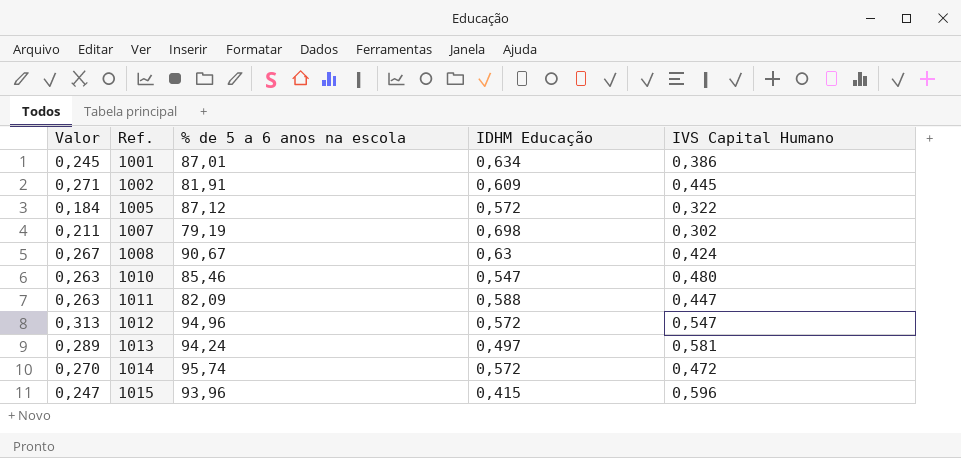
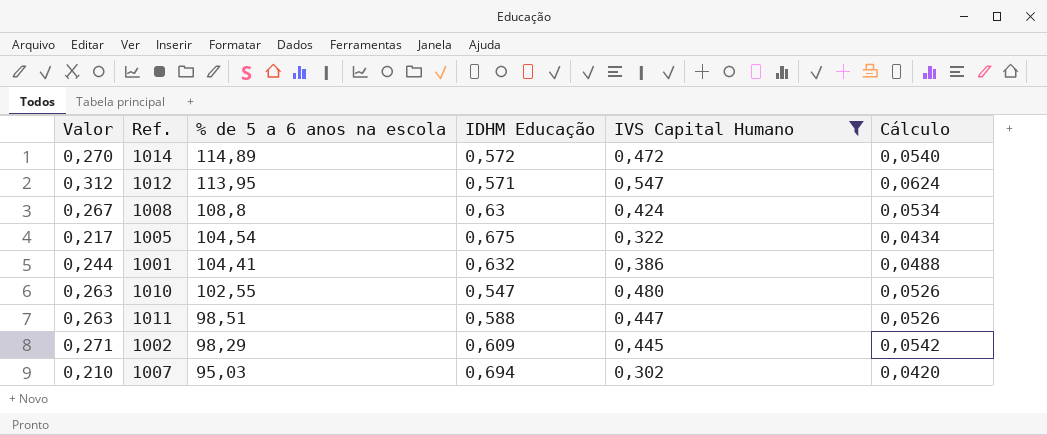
filter: none -> IVS Capital Humano <= 0,547
row order: Ref. ascending -> % de 5 a 6 anos na escola descending
column Cálculo | formula: none -> [Valor] * 0,2
1014 | % de 5 a 6 anos na escola: 95,74 -> 114,89
1012 | Valor: 0,313 -> 0,312
1012 | % de 5 a 6 anos na escola: 94,96 -> 113,95
1012 | IDHM Educação: 0,572 -> 0,571
1008 | % de 5 a 6 anos na escola: 90,67 -> 108,8
1005 | Valor: 0,184 -> 0,217
1005 | % de 5 a 6 anos na escola: 87,12 -> 104,54
1005 | IDHM Educação: 0,572 -> 0,675
1001 | Valor: 0,245 -> 0,244
1001 | % de 5 a 6 anos na escola: 87,01 -> 104,41
1001 | IDHM Educação: 0,634 -> 0,632
1010 | % de 5 a 6 anos na escola: 85,46 -> 102,55
1011 | % de 5 a 6 anos na escola: 82,09 -> 98,51
1002 | % de 5 a 6 anos na escola: 81,91 -> 98,29
1007 | Valor: 0,211 -> 0,210
1007 | % de 5 a 6 anos na escola: 79,19 -> 95,03
1007 | IDHM Educação: 0,698 -> 0,694

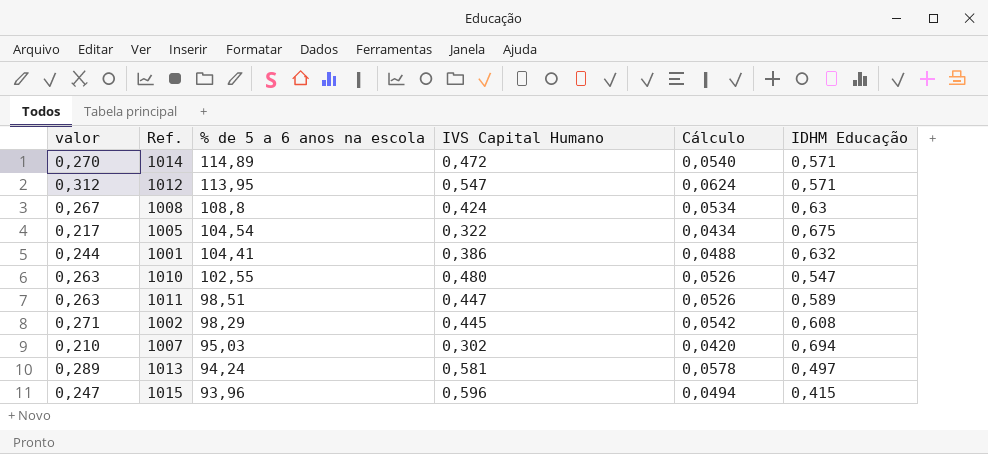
filter: IVS Capital Humano <= 0,547 -> none
column name: Valor -> valor
column IDHM Educação | position: 4 -> 6
1014 | IDHM Educação: 0,572 -> 0,571
1011 | IDHM Educação: 0,588 -> 0,589
1002 | IDHM Educação: 0,609 -> 0,608

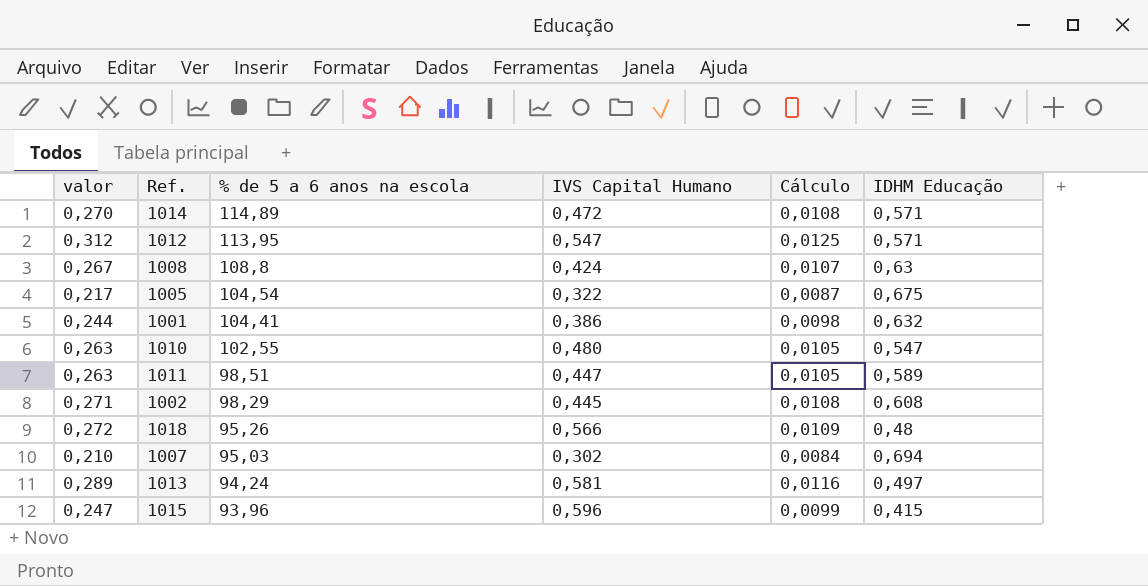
column Cálculo | formula: [valor] * 0,2 -> [valor] * 0,04
row 1018: none -> 0,272 | 95,26 | 0,566 | 0,0109 | 0,48

